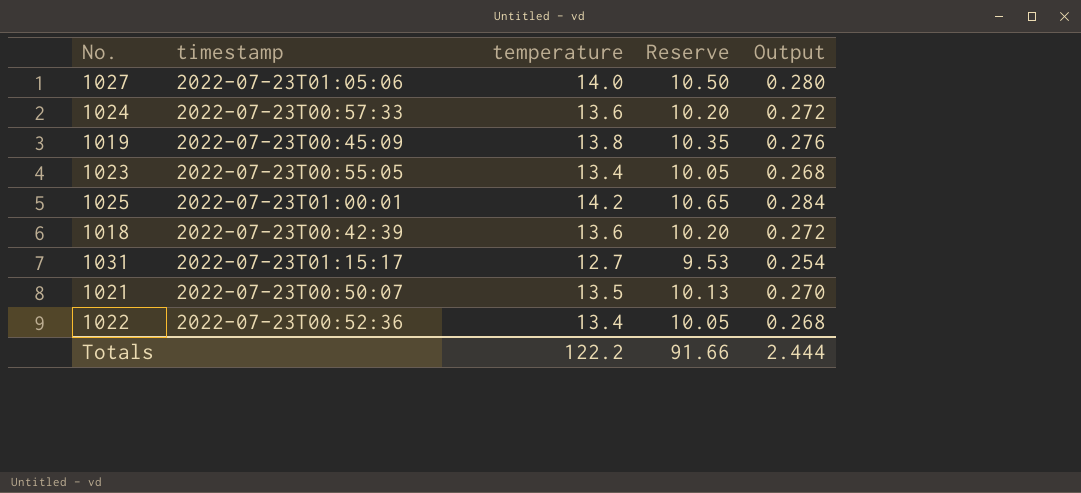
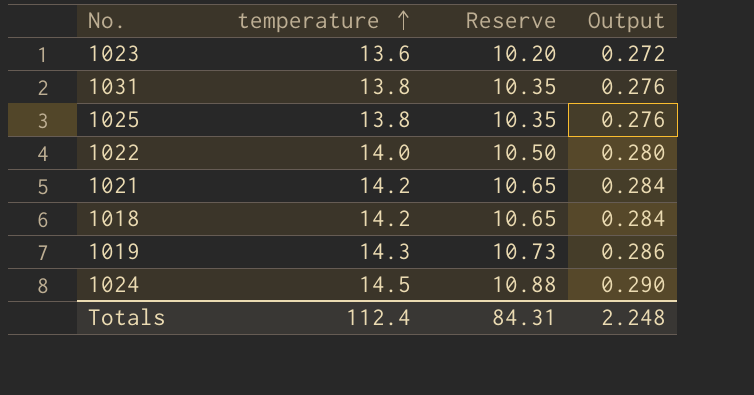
row order: none -> temperature ascending
column timestamp | position: 2 -> none
row 1027: 2022-07-23T01:05:06 | 14.0 | 10.50 | 0.280 -> none
1023 | temperature: 13.4 -> 13.6
1023 | Reserve: 10.05 -> 10.20
1023 | Output: 0.268 -> 0.272
1031 | temperature: 12.7 -> 13.8
1031 | Reserve: 9.53 -> 10.35
1031 | Output: 0.254 -> 0.276
1025 | temperature: 14.2 -> 13.8
1025 | Reserve: 10.65 -> 10.35
1025 | Output: 0.284 -> 0.276
1022 | temperature: 13.4 -> 14.0
1022 | Reserve: 10.05 -> 10.50
1022 | Output: 0.268 -> 0.280
1021 | temperature: 13.5 -> 14.2
1021 | Reserve: 10.13 -> 10.65
1021 | Output: 0.270 -> 0.284
1018 | temperature: 13.6 -> 14.2
1018 | Reserve: 10.20 -> 10.65
1018 | Output: 0.272 -> 0.284
1019 | temperature: 13.8 -> 14.3
1019 | Reserve: 10.35 -> 10.73
1019 | Output: 0.276 -> 0.286
1024 | temperature: 13.6 -> 14.5
1024 | Reserve: 10.20 -> 10.88
1024 | Output: 0.272 -> 0.290
Totals | temperature: 122.2 -> 112.4
Totals | Reserve: 91.66 -> 84.31
Totals | Output: 2.444 -> 2.248

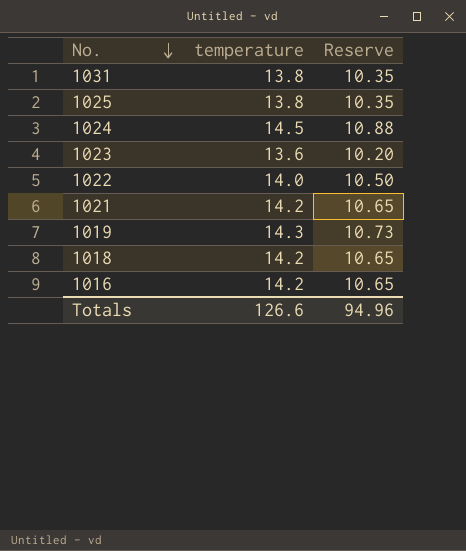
row order: temperature ascending -> No. descending
column Output | formula: [temperature] * 0.02 -> none
row 1016: none -> 14.2 | 10.65
Totals | temperature: 112.4 -> 126.6
Totals | Reserve: 84.31 -> 94.96

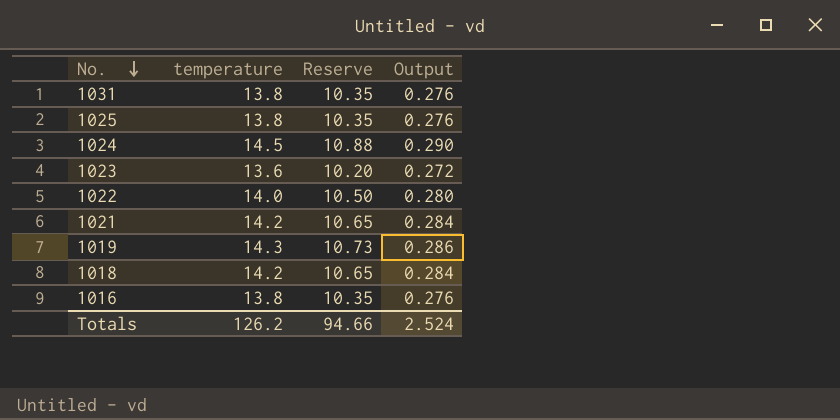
column Output | formula: none -> [temperature] * 0.02
1016 | temperature: 14.2 -> 13.8
1016 | Reserve: 10.65 -> 10.35
Totals | temperature: 126.6 -> 126.2
Totals | Reserve: 94.96 -> 94.66

